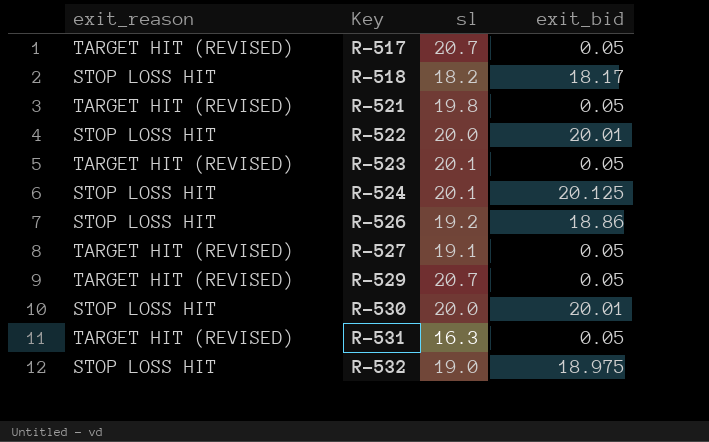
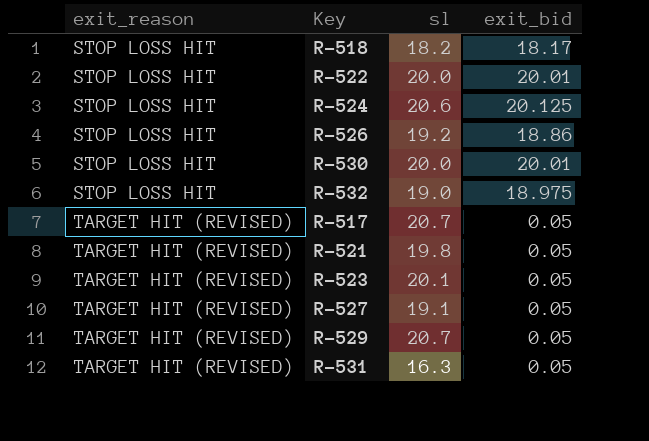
row order: Key ascending -> exit_reason ascending
R-524 | sl: 20.1 -> 20.6

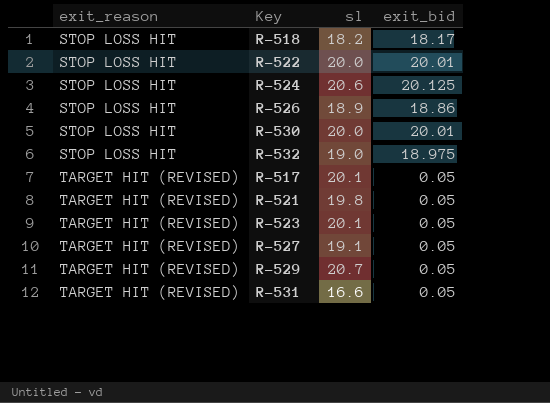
R-526 | sl: 19.2 -> 18.9
R-517 | sl: 20.7 -> 20.1
R-531 | sl: 16.3 -> 16.6

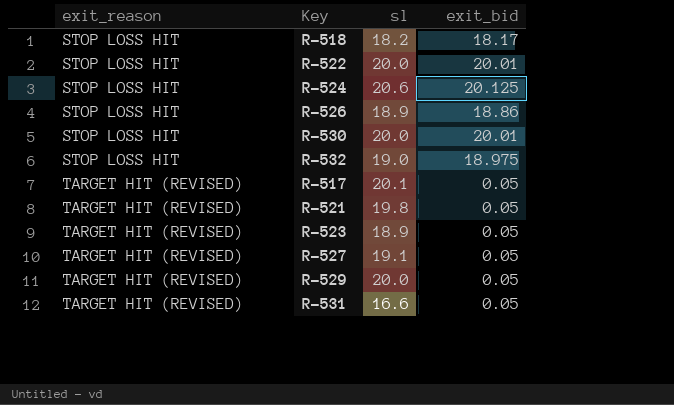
R-523 | sl: 20.1 -> 18.9
R-529 | sl: 20.7 -> 20.0

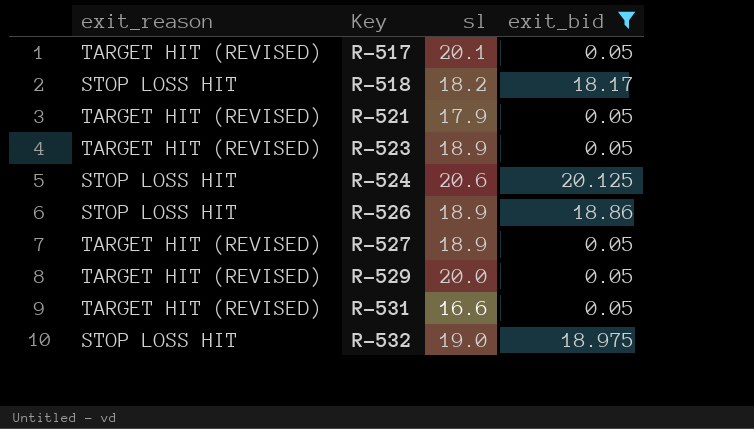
filter: none -> exit_bid != 20.01
row order: exit_reason ascending -> Key ascending
R-521 | sl: 19.8 -> 17.9
R-527 | sl: 19.1 -> 18.9

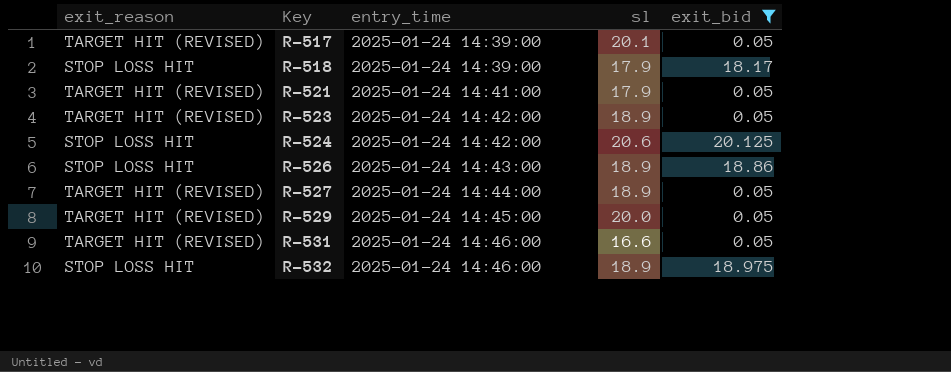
column entry_time | position: none -> 3
R-518 | sl: 18.2 -> 17.9
R-532 | sl: 19.0 -> 18.9

